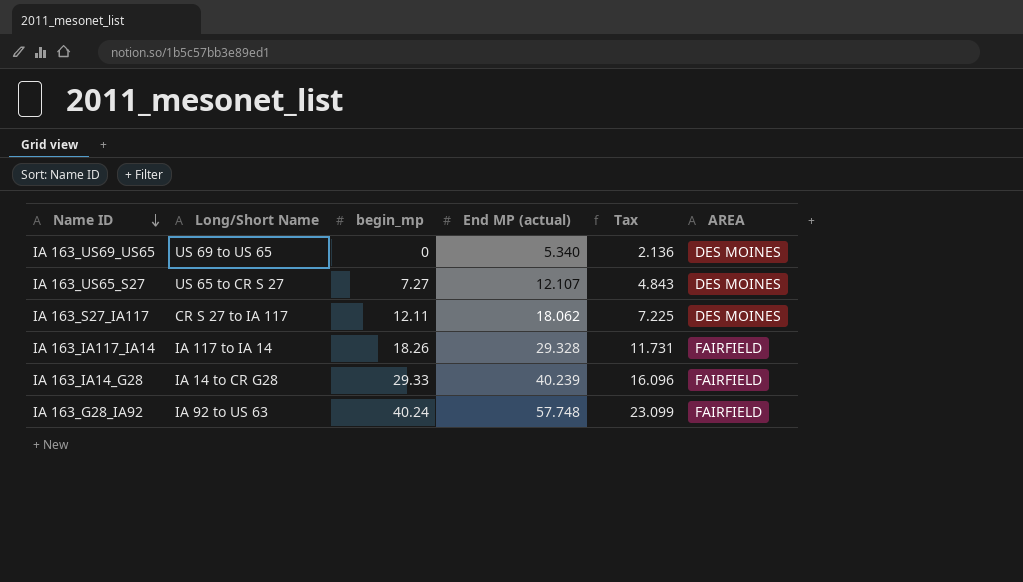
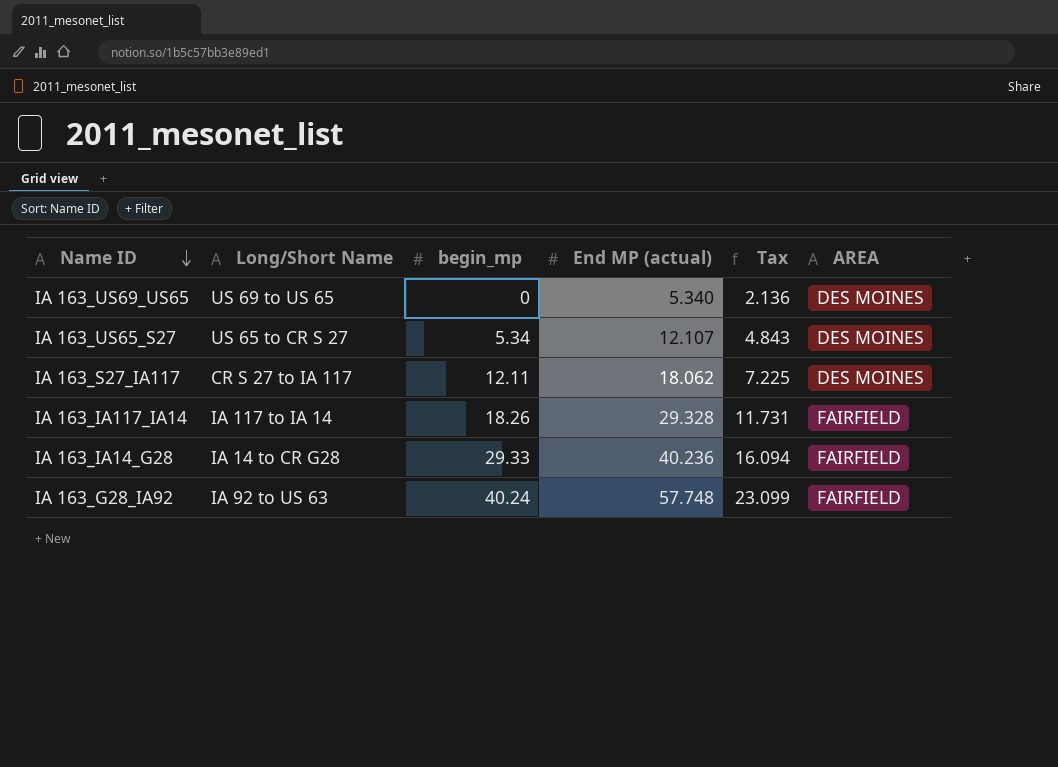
IA 163_US65_S27 | begin_mp: 7.27 -> 5.34
IA 163_IA14_G28 | End MP (actual): 40.239 -> 40.236
IA 163_IA14_G28 | Tax: 16.096 -> 16.094

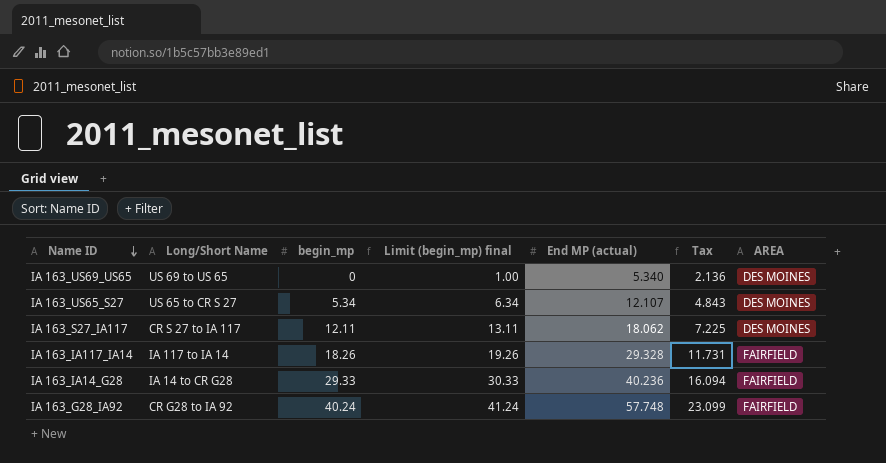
column Limit (begin_mp) final | formula: none -> [begin_mp] + 1
IA 163_G28_IA92 | Long/Short Name: IA 92 to US 63 -> CR G28 to IA 92

